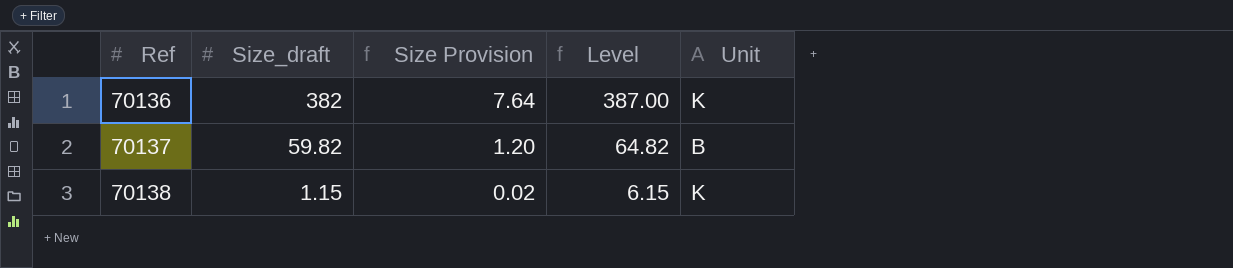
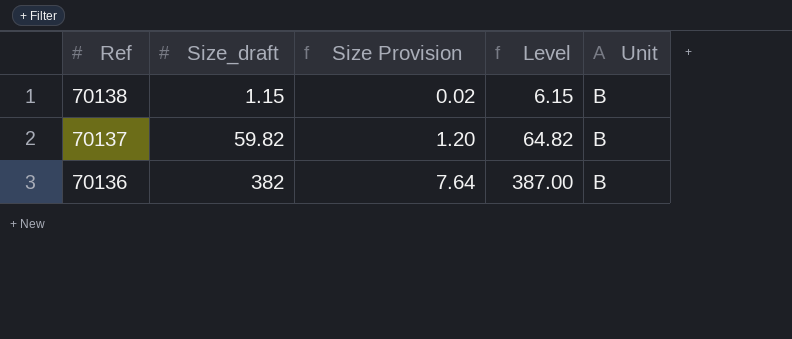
row order: Ref ascending -> Ref descending
70138 | Unit: K -> B
70136 | Unit: K -> B

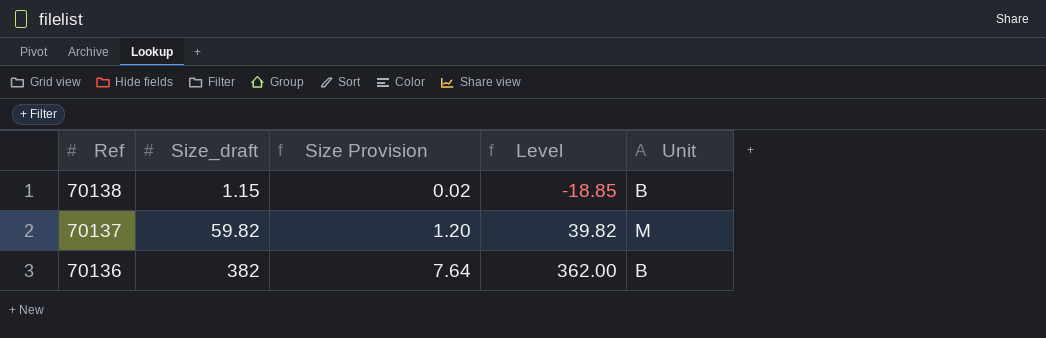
column Level | formula: [Size_draft] + 5 -> [Size_draft] - 20
70137 | Unit: B -> M

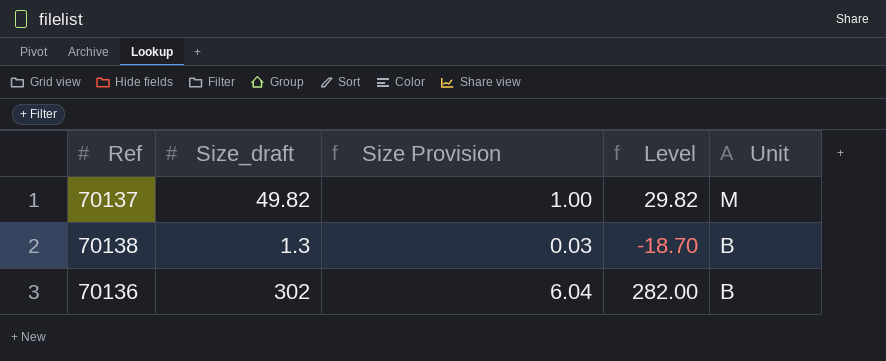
row order: Ref descending -> Unit descending
70137 | Size_draft: 59.82 -> 49.82
70137 | Size Provision: 1.20 -> 1.00
70137 | Level: 39.82 -> 29.82
70138 | Size_draft: 1.15 -> 1.3
70138 | Size Provision: 0.02 -> 0.03
70138 | Level: -18.85 -> -18.70
70136 | Size_draft: 382 -> 302
70136 | Size Provision: 7.64 -> 6.04
70136 | Level: 362.00 -> 282.00

